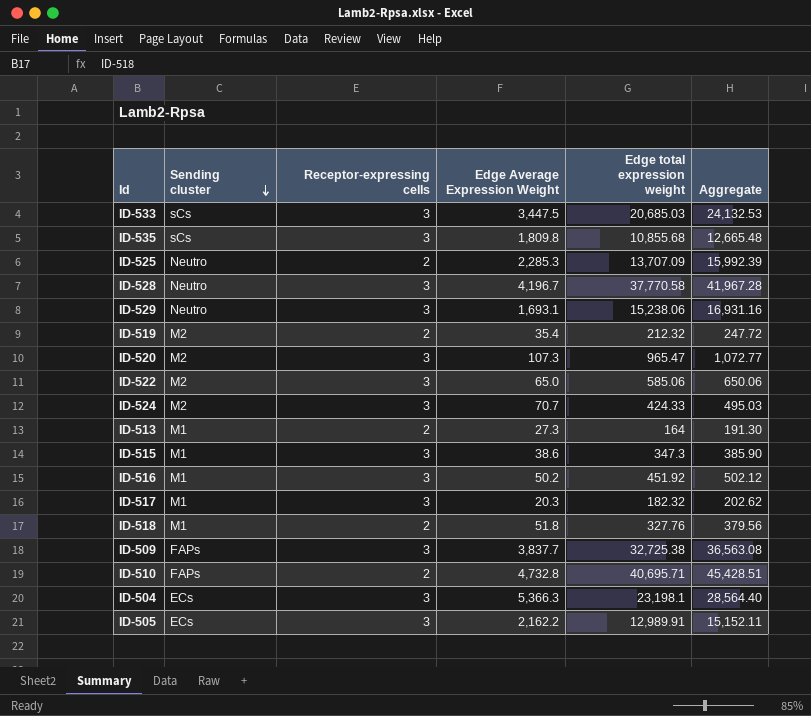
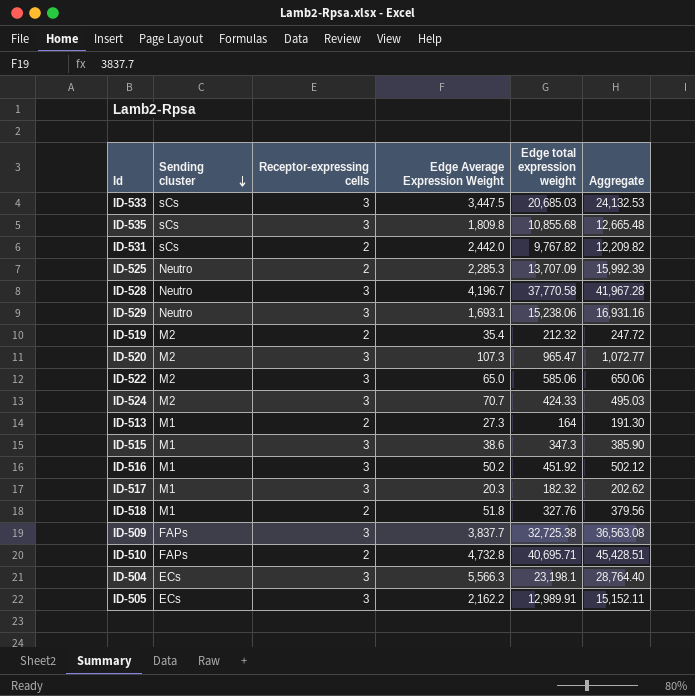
row ID-531: none -> sCs | 2 | 2,442.0 | 9,767.82 | 12,209.82
ID-504 | Edge Average Expression Weight: 5,366.3 -> 5,566.3
ID-504 | Aggregate: 28,564.40 -> 28,764.40

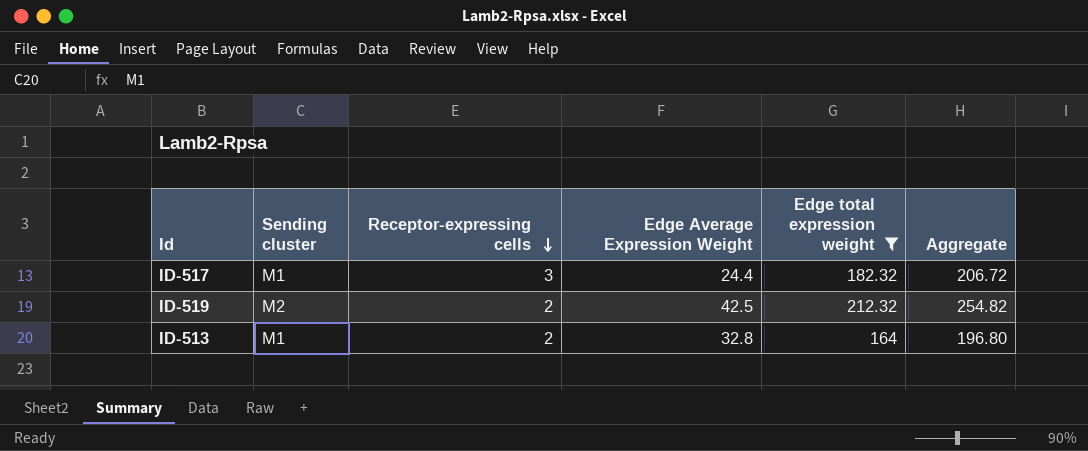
filter: none -> Edge total expression weight <= 212.32
row order: Sending cluster descending -> Receptor-expressing cells descending
ID-517 | Edge Average Expression Weight: 20.3 -> 24.4
ID-517 | Aggregate: 202.62 -> 206.72
ID-519 | Edge Average Expression Weight: 35.4 -> 42.5
ID-519 | Aggregate: 247.72 -> 254.82
ID-513 | Edge Average Expression Weight: 27.3 -> 32.8
ID-513 | Aggregate: 191.30 -> 196.80

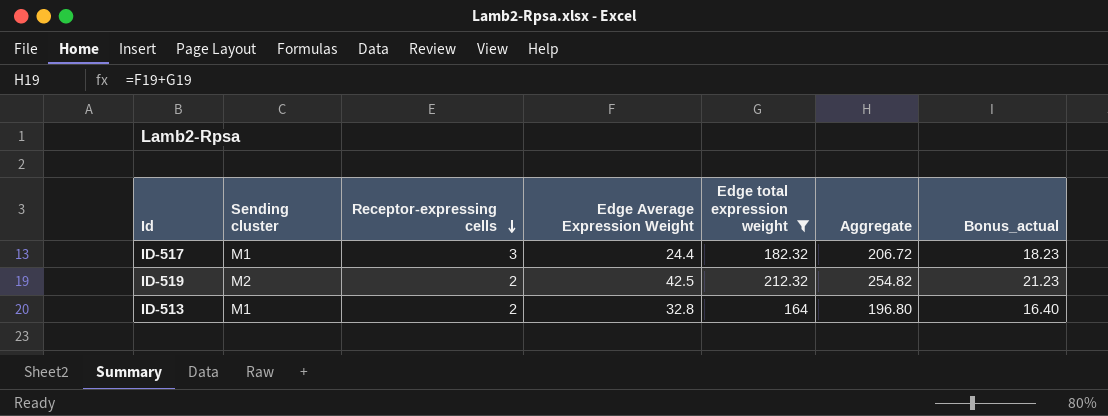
column Bonus_actual | formula: none -> [Edge total expression weight] * 0.1

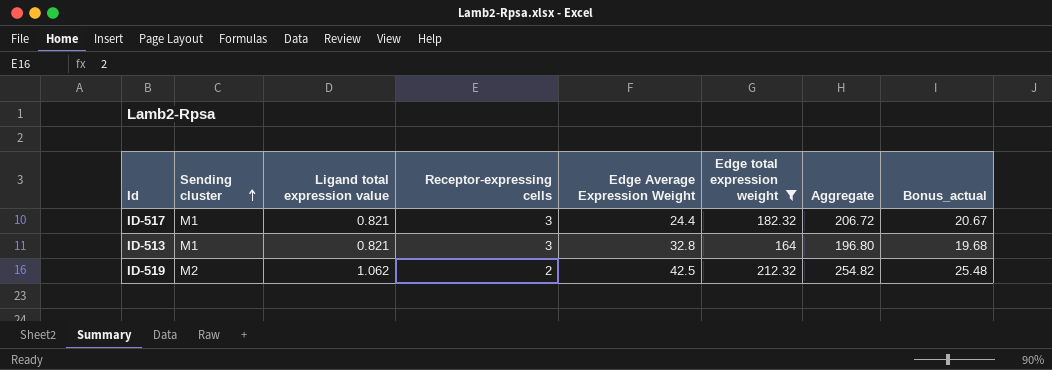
row order: Receptor-expressing cells descending -> Sending cluster ascending
column Ligand total expression value | position: none -> 3
column Bonus_actual | formula: [Edge total expression weight] * 0.1 -> [Aggregate] * 0.1
ID-513 | Receptor-expressing cells: 2 -> 3

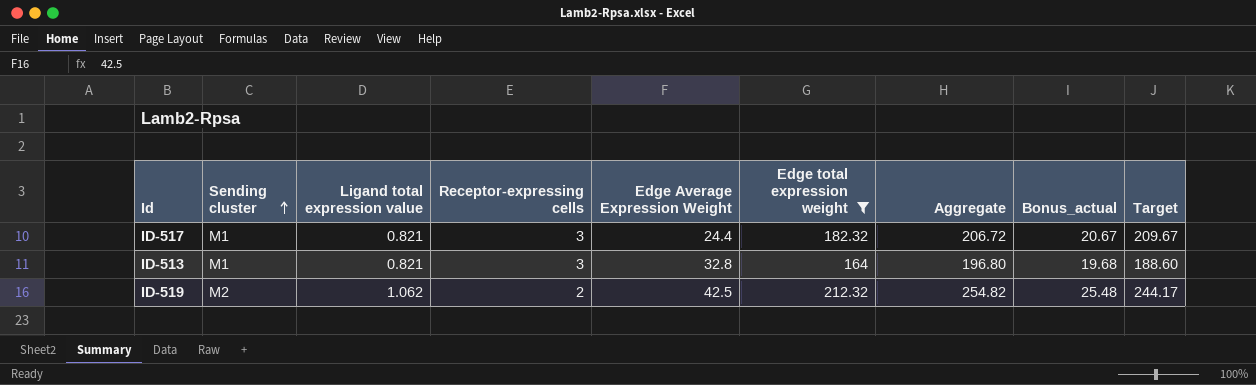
column Target | formula: none -> [Edge total expression weight] * 1.15

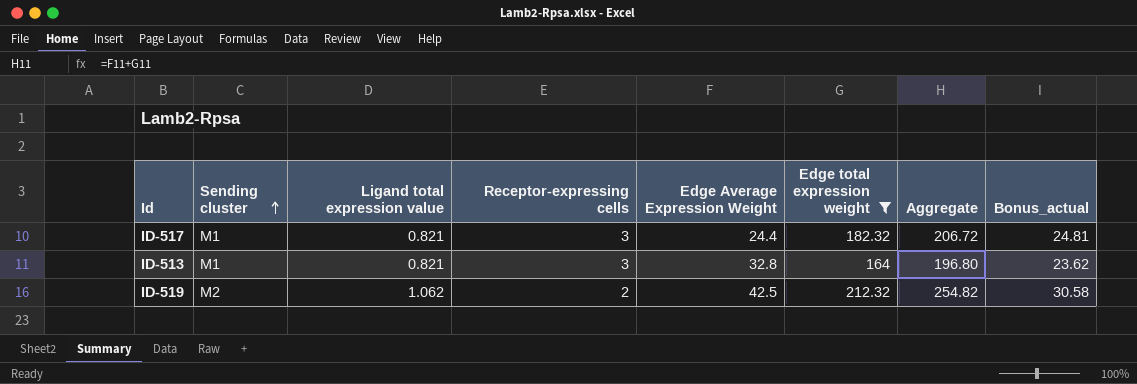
column Target | formula: [Edge total expression weight] * 1.15 -> none
column Bonus_actual | formula: [Aggregate] * 0.1 -> [Aggregate] * 0.12

